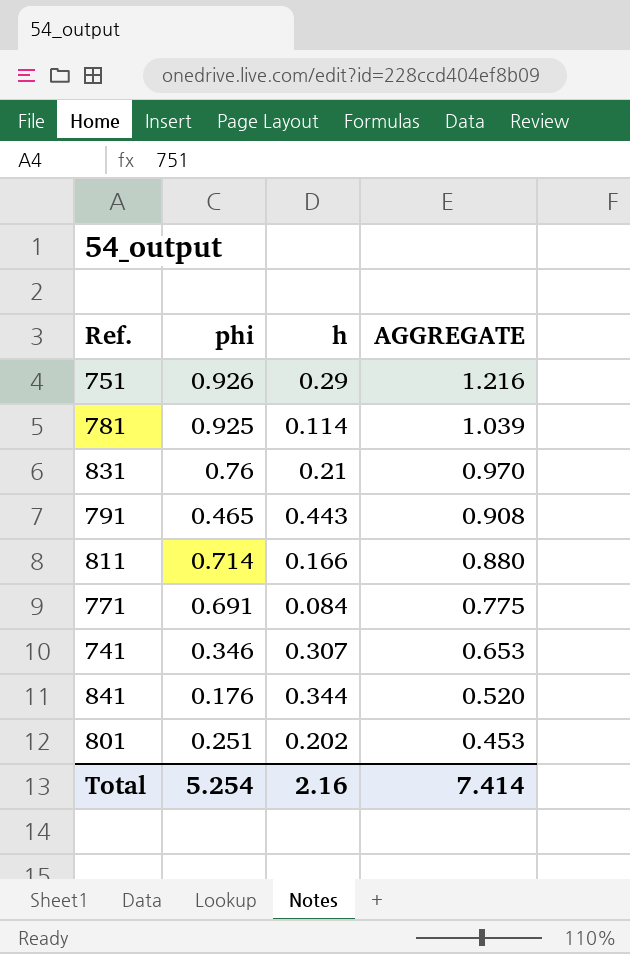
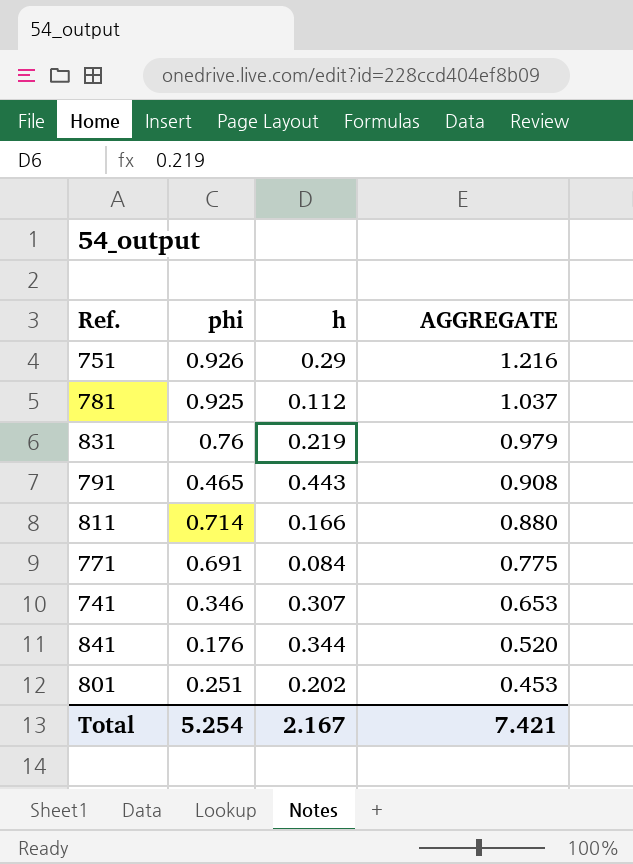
781 | h: 0.114 -> 0.112
781 | AGGREGATE: 1.039 -> 1.037
831 | h: 0.21 -> 0.219
831 | AGGREGATE: 0.970 -> 0.979
Total | h: 2.16 -> 2.167
Total | AGGREGATE: 7.414 -> 7.421

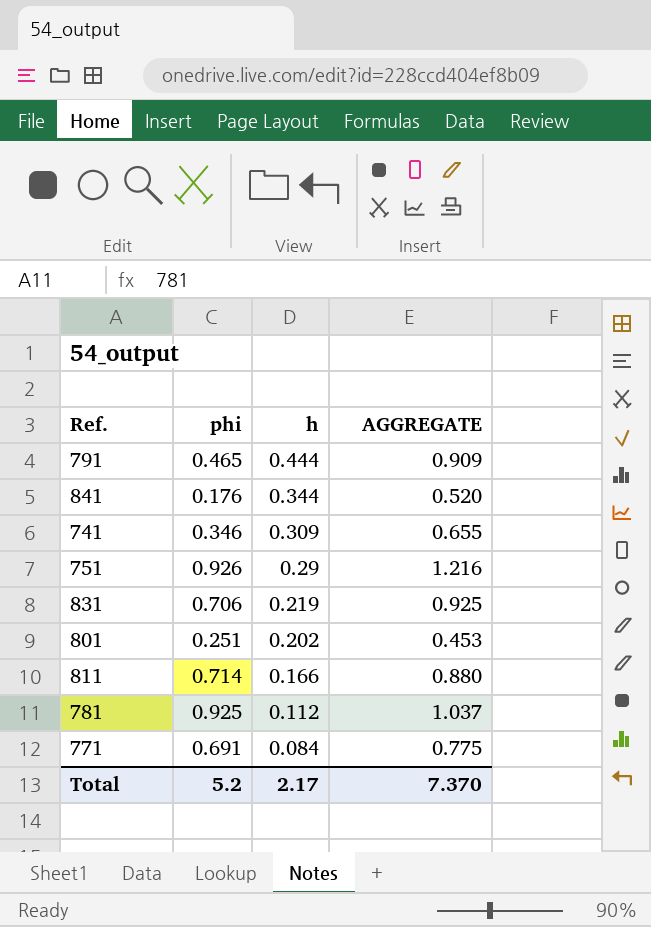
row order: AGGREGATE descending -> h descending
791 | h: 0.443 -> 0.444
791 | AGGREGATE: 0.908 -> 0.909
741 | h: 0.307 -> 0.309
741 | AGGREGATE: 0.653 -> 0.655
831 | phi: 0.76 -> 0.706
831 | AGGREGATE: 0.979 -> 0.925
Total | phi: 5.254 -> 5.2
Total | h: 2.167 -> 2.17
Total | AGGREGATE: 7.421 -> 7.370

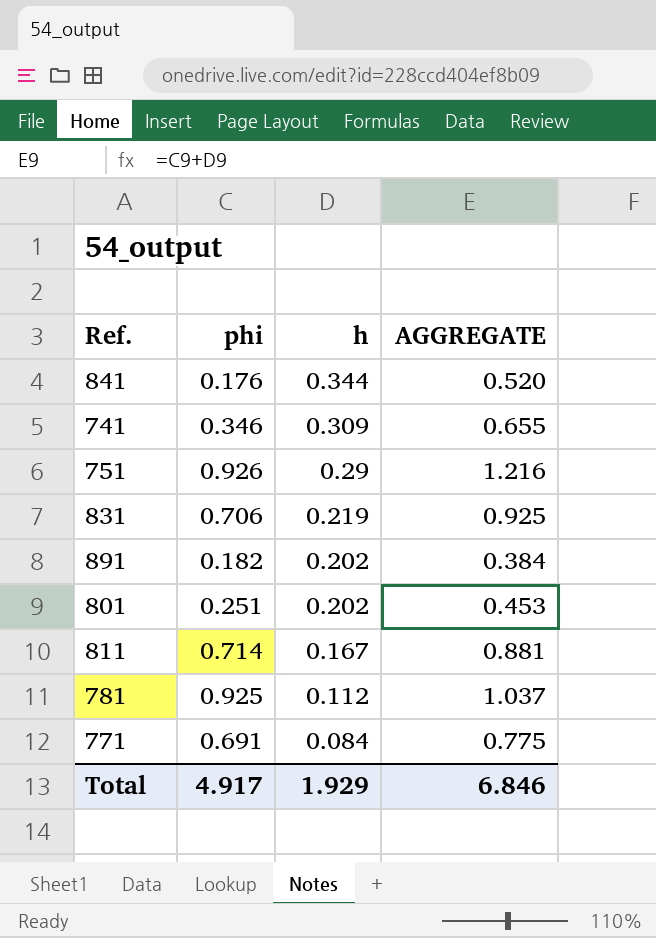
row 791: 0.465 | 0.444 | 0.909 -> none
row 891: none -> 0.182 | 0.202 | 0.384
811 | h: 0.166 -> 0.167
811 | AGGREGATE: 0.880 -> 0.881
Total | phi: 5.2 -> 4.917
Total | h: 2.17 -> 1.929
Total | AGGREGATE: 7.370 -> 6.846

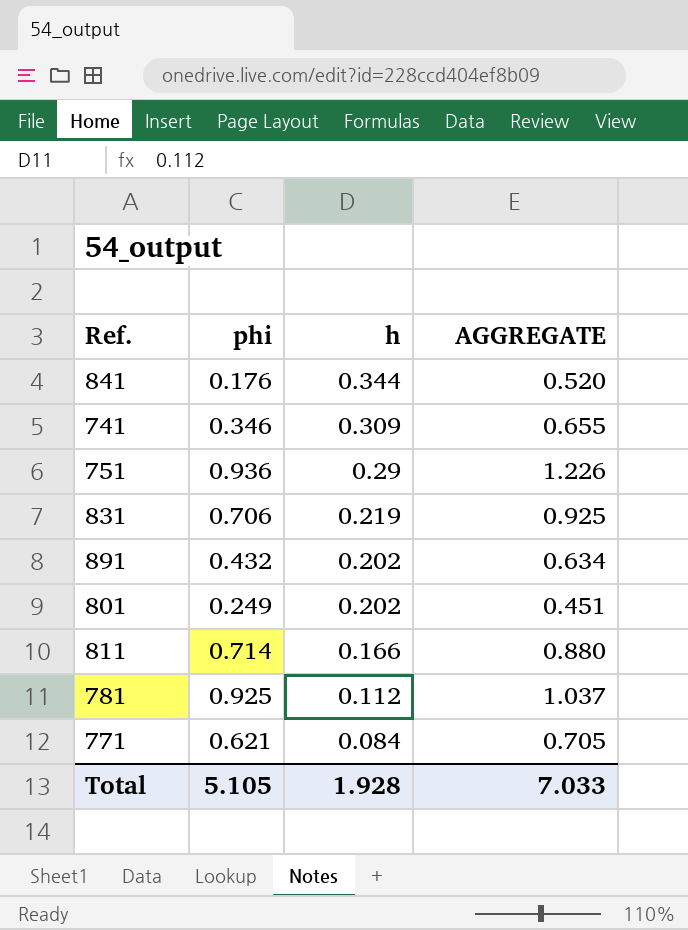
751 | phi: 0.926 -> 0.936
751 | AGGREGATE: 1.216 -> 1.226
891 | phi: 0.182 -> 0.432
891 | AGGREGATE: 0.384 -> 0.634
801 | phi: 0.251 -> 0.249
801 | AGGREGATE: 0.453 -> 0.451
811 | h: 0.167 -> 0.166
811 | AGGREGATE: 0.881 -> 0.880
771 | phi: 0.691 -> 0.621
771 | AGGREGATE: 0.775 -> 0.705
Total | phi: 4.917 -> 5.105
Total | h: 1.929 -> 1.928
Total | AGGREGATE: 6.846 -> 7.033

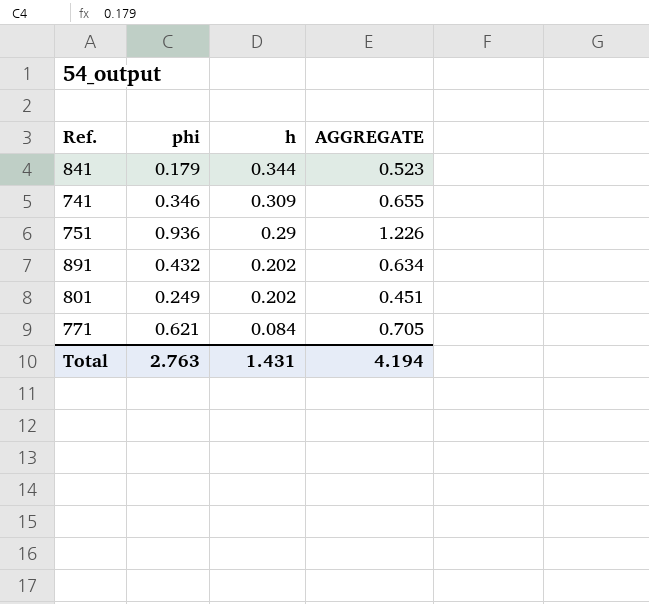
row 831: 0.706 | 0.219 | 0.925 -> none
row 811: 0.714 | 0.166 | 0.880 -> none
row 781: 0.925 | 0.112 | 1.037 -> none
841 | phi: 0.176 -> 0.179
841 | AGGREGATE: 0.520 -> 0.523
Total | phi: 5.105 -> 2.763
Total | h: 1.928 -> 1.431
Total | AGGREGATE: 7.033 -> 4.194

